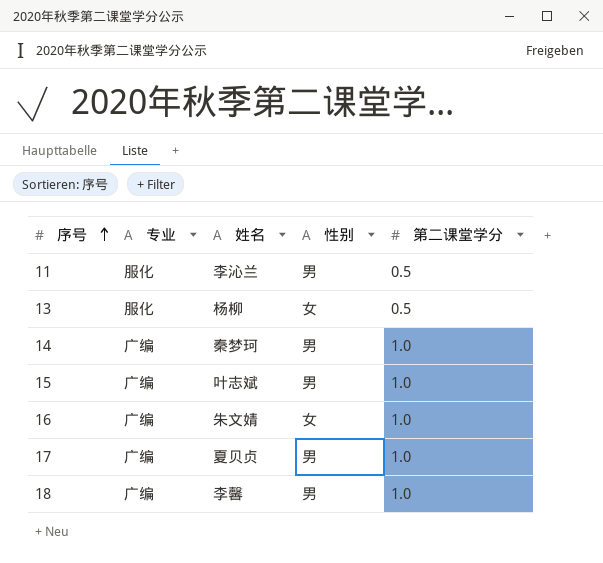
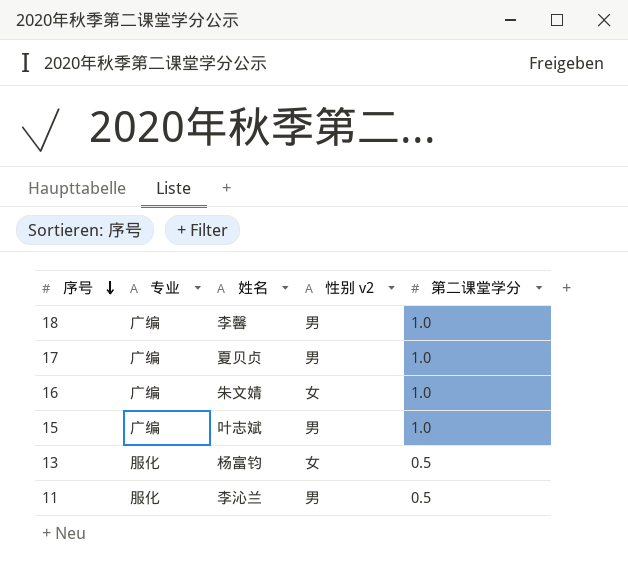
row order: 序号 ascending -> 序号 descending
column name: 性别 -> 性别 v2
row 14: 广编 | 秦梦珂 | 男 | 1.0 -> none
13 | 姓名: 杨柳 -> 杨富钧

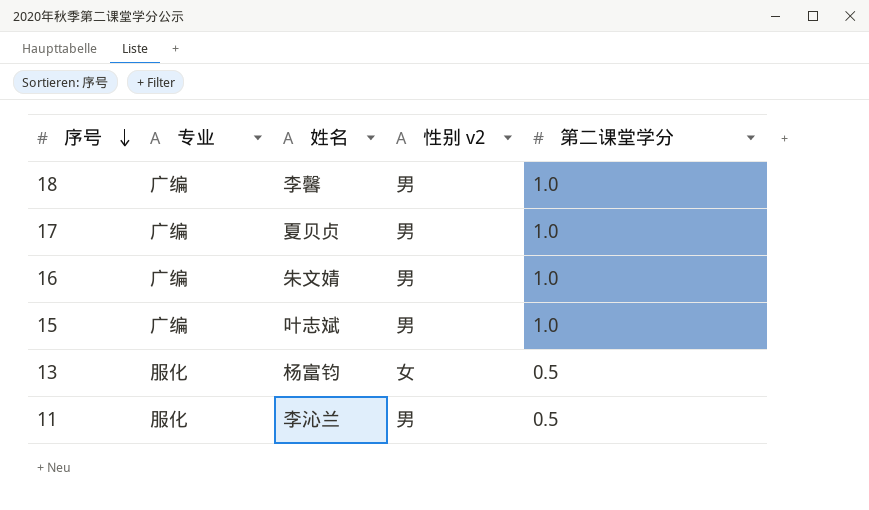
16 | 性别 v2: 女 -> 男

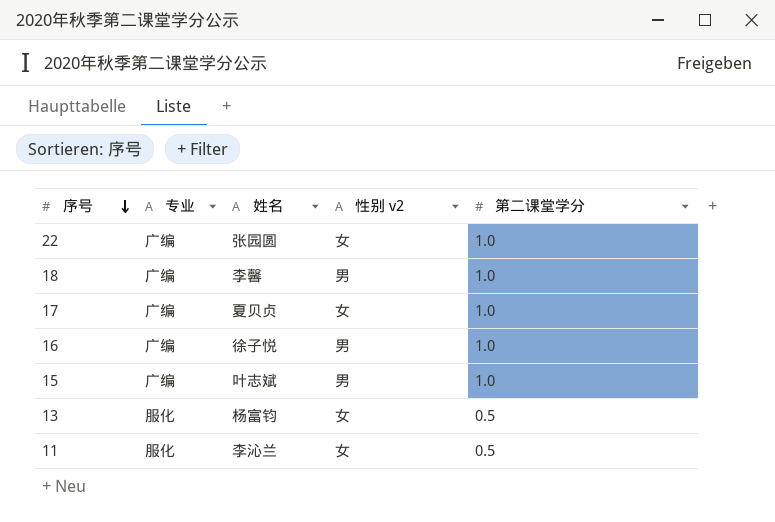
row 22: none -> 广编 | 张园圆 | 女 | 1.0
17 | 性别 v2: 男 -> 女
16 | 姓名: 朱文婧 -> 徐子悦
11 | 性别 v2: 男 -> 女

